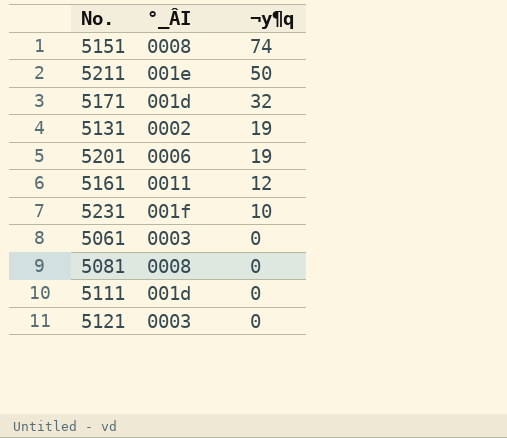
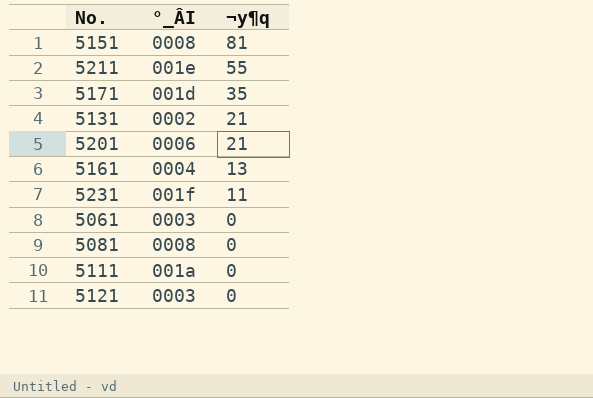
5151 | ¬y¶q: 74 -> 81
5211 | ¬y¶q: 50 -> 55
5171 | ¬y¶q: 32 -> 35
5131 | ¬y¶q: 19 -> 21
5201 | ¬y¶q: 19 -> 21
5161 | °_ÂI: 0011 -> 0004
5161 | ¬y¶q: 12 -> 13
5231 | ¬y¶q: 10 -> 11
5111 | °_ÂI: 001d -> 001a

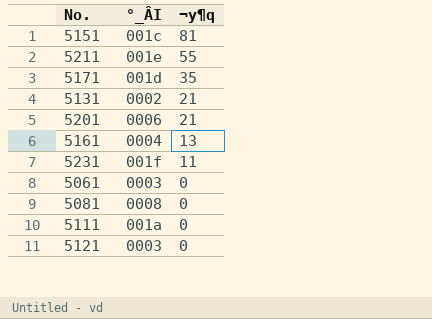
5151 | °_ÂI: 0008 -> 001c

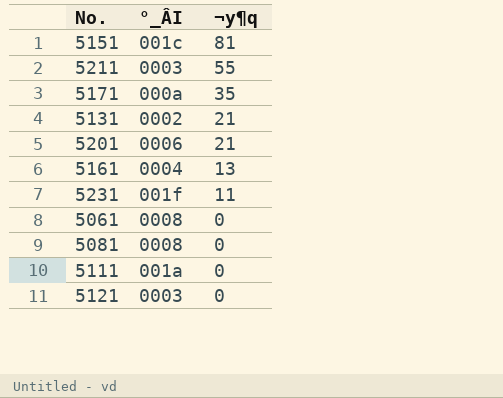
5211 | °_ÂI: 001e -> 0003
5171 | °_ÂI: 001d -> 000a
5061 | °_ÂI: 0003 -> 0008

